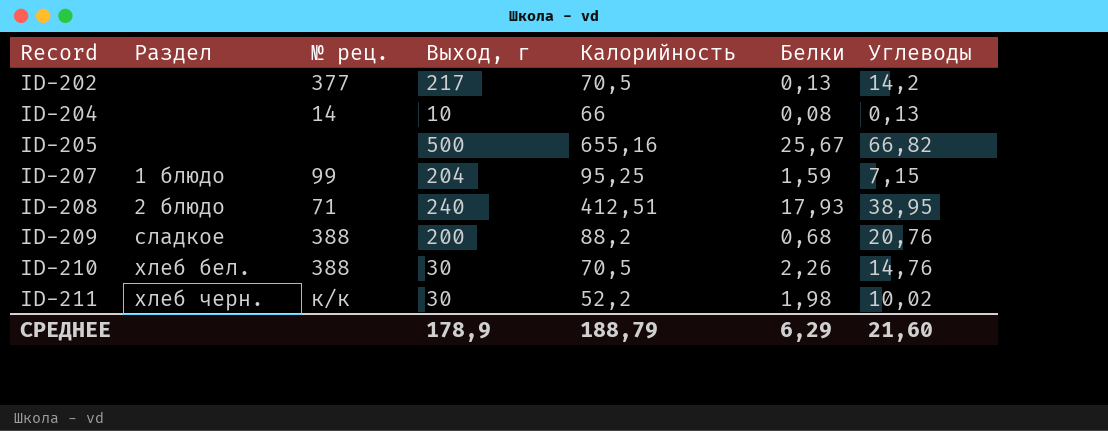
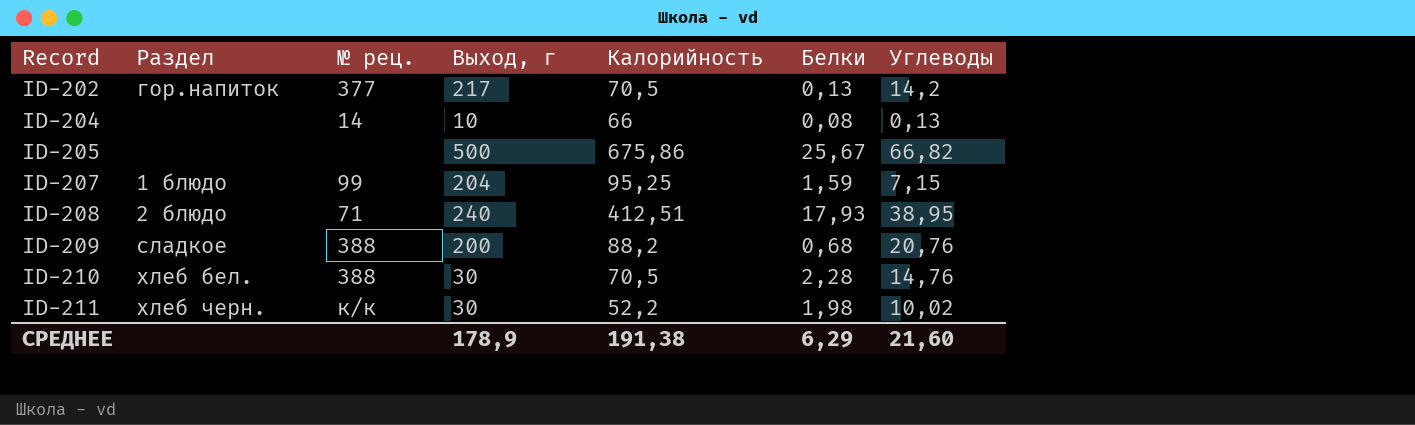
ID-202 | Раздел: none -> гор.напиток
ID-205 | Калорийность: 655,16 -> 675,86
ID-210 | Белки: 2,26 -> 2,28
СРЕДНЕЕ | Калорийность: 188,79 -> 191,38

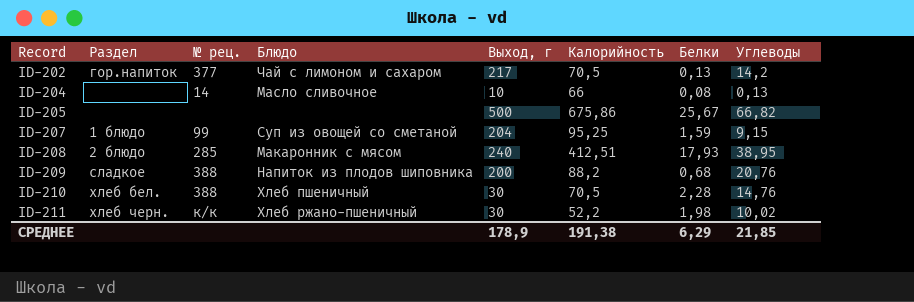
column Блюдо | position: none -> 4
ID-207 | Углеводы: 7,15 -> 9,15
ID-208 | № рец.: 71 -> 285
СРЕДНЕЕ | Углеводы: 21,60 -> 21,85

